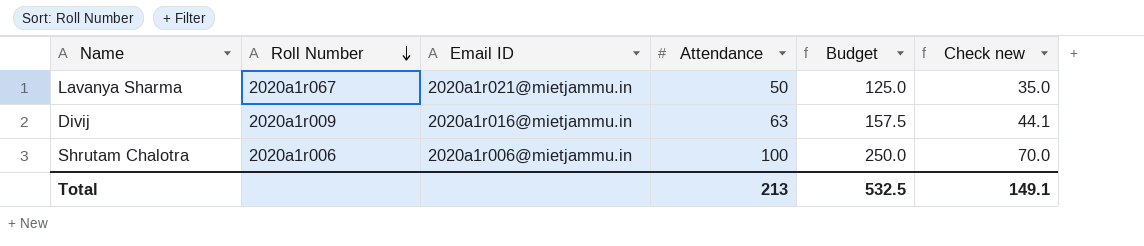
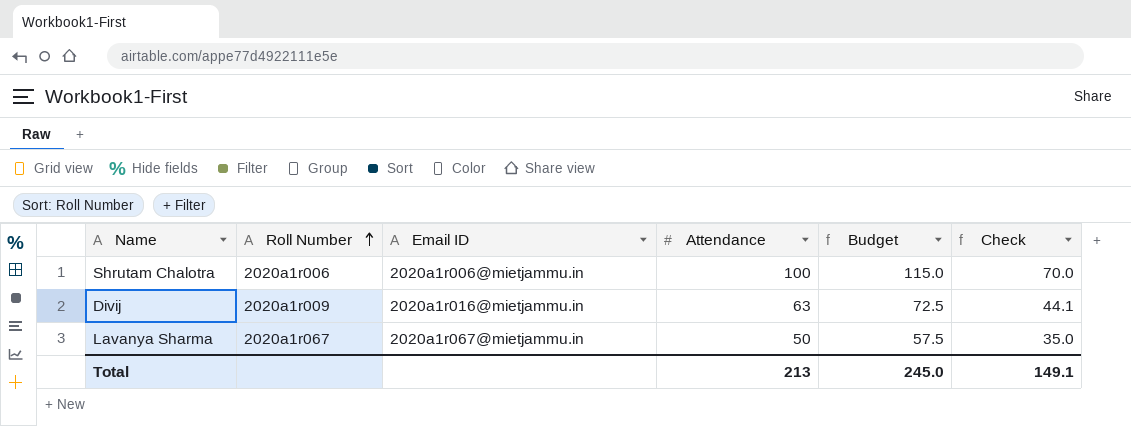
row order: Roll Number descending -> Roll Number ascending
column Budget | formula: [Attendance] * 2.5 -> [Attendance] * 1.15
column name: Check new -> Check
Lavanya Sharma | Email ID: 2020a1r021@mietjammu.in -> 2020a1r067@mietjammu.in
Total | Budget: 532.5 -> 245.0

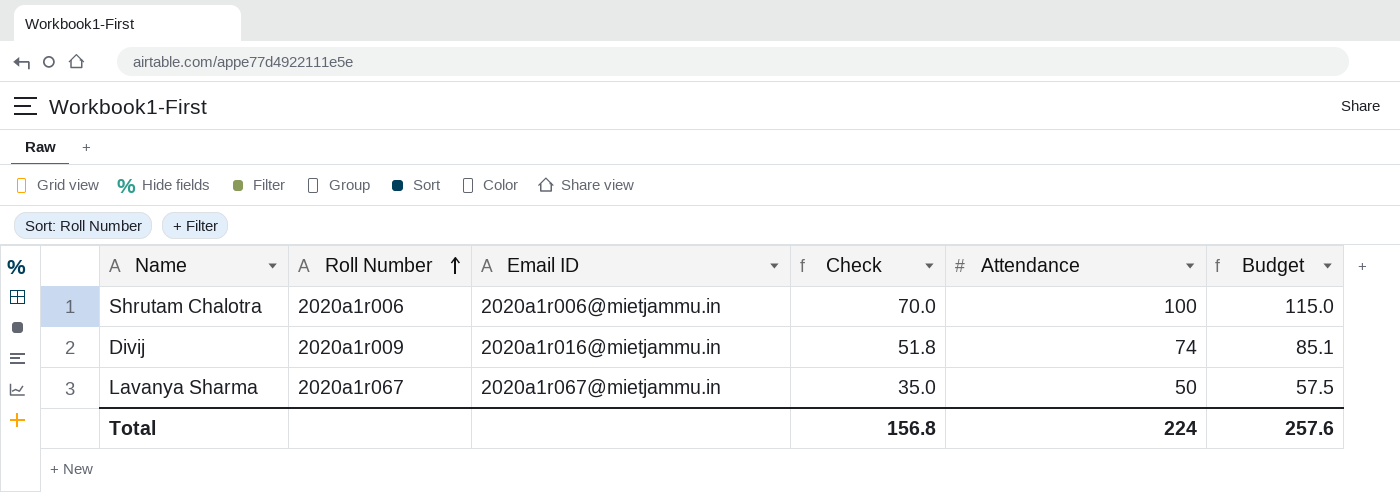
column Check | position: 6 -> 4
Divij | Check: 44.1 -> 51.8
Divij | Attendance: 63 -> 74
Divij | Budget: 72.5 -> 85.1
Total | Check: 149.1 -> 156.8
Total | Attendance: 213 -> 224
Total | Budget: 245.0 -> 257.6

